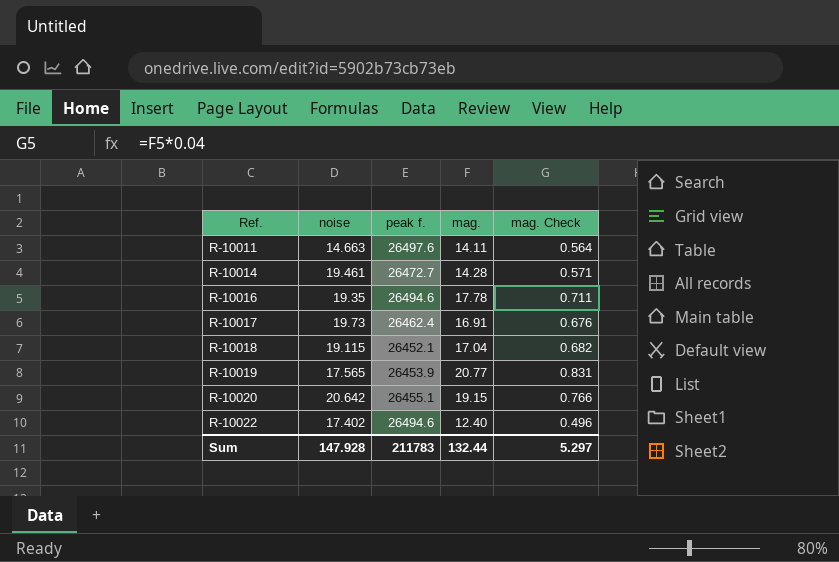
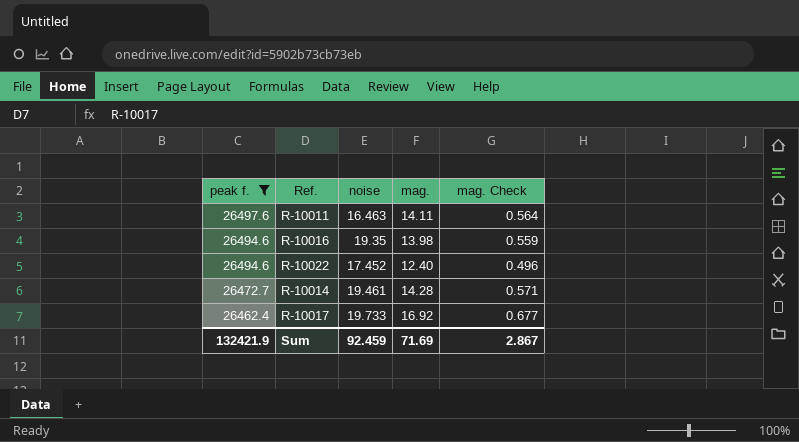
filter: none -> peak f. >= 26462.4
row order: Ref. ascending -> peak f. descending
column peak f. | position: 3 -> 1
R-10011 | noise: 14.663 -> 16.463
R-10016 | mag.: 17.78 -> 13.98
R-10016 | mag. Check: 0.711 -> 0.559
R-10022 | noise: 17.402 -> 17.452
R-10017 | noise: 19.73 -> 19.733
R-10017 | mag.: 16.91 -> 16.92
R-10017 | mag. Check: 0.676 -> 0.677
Sum | peak f.: 211783 -> 132421.9
Sum | noise: 147.928 -> 92.459
Sum | mag.: 132.44 -> 71.69
Sum | mag. Check: 5.297 -> 2.867

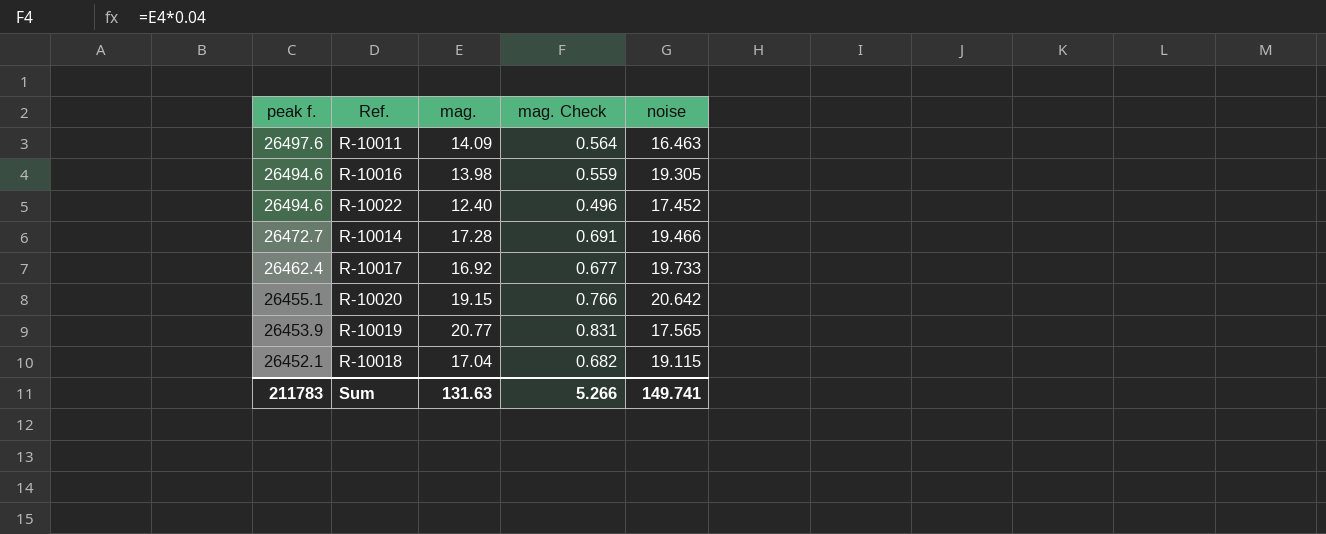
filter: peak f. >= 26462.4 -> none
column noise | position: 3 -> 5
R-10011 | mag.: 14.11 -> 14.09
R-10016 | noise: 19.35 -> 19.305
R-10014 | mag.: 14.28 -> 17.28
R-10014 | mag. Check: 0.571 -> 0.691
R-10014 | noise: 19.461 -> 19.466
Sum | peak f.: 132421.9 -> 211783
Sum | mag.: 71.69 -> 131.63
Sum | mag. Check: 2.867 -> 5.266
Sum | noise: 92.459 -> 149.741

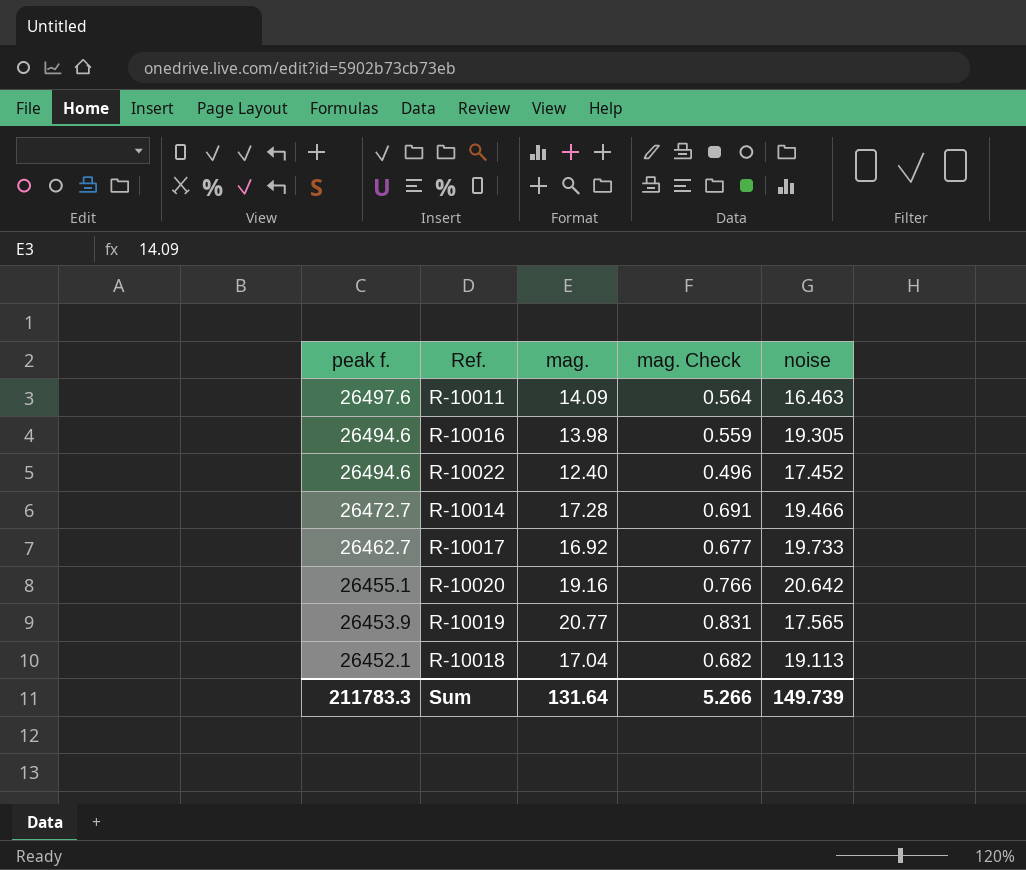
R-10017 | peak f.: 26462.4 -> 26462.7
R-10020 | mag.: 19.15 -> 19.16
R-10018 | noise: 19.115 -> 19.113
Sum | peak f.: 211783 -> 211783.3
Sum | mag.: 131.63 -> 131.64
Sum | noise: 149.741 -> 149.739

